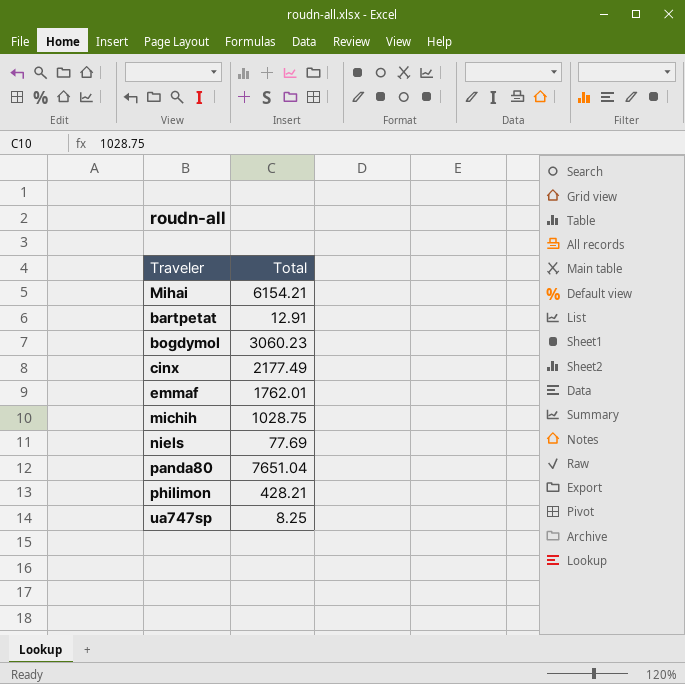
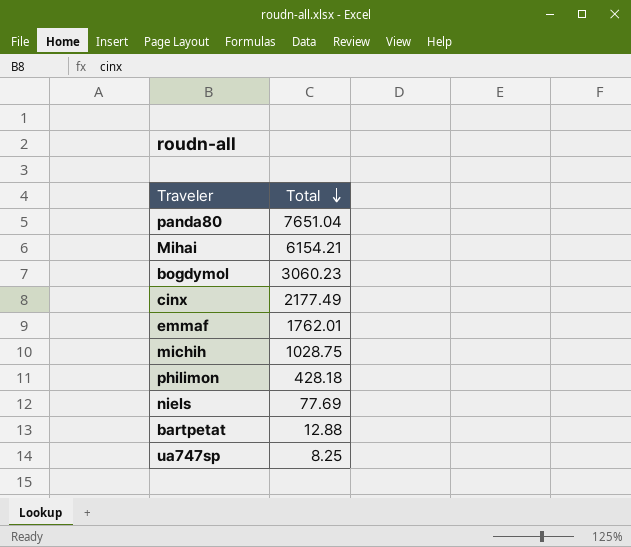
row order: none -> Total descending
philimon | Total: 428.21 -> 428.18
bartpetat | Total: 12.91 -> 12.88

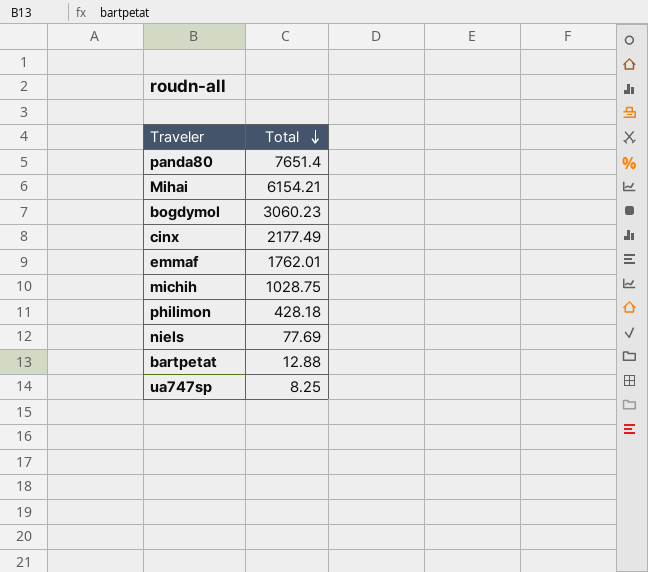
panda80 | Total: 7651.04 -> 7651.4

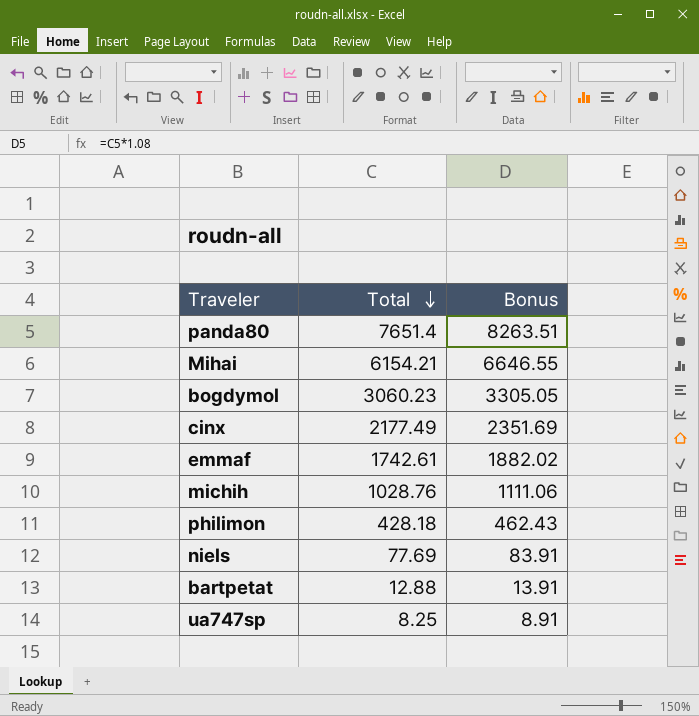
column Bonus | formula: none -> [Total] * 1.08
emmaf | Total: 1762.01 -> 1742.61
michih | Total: 1028.75 -> 1028.76

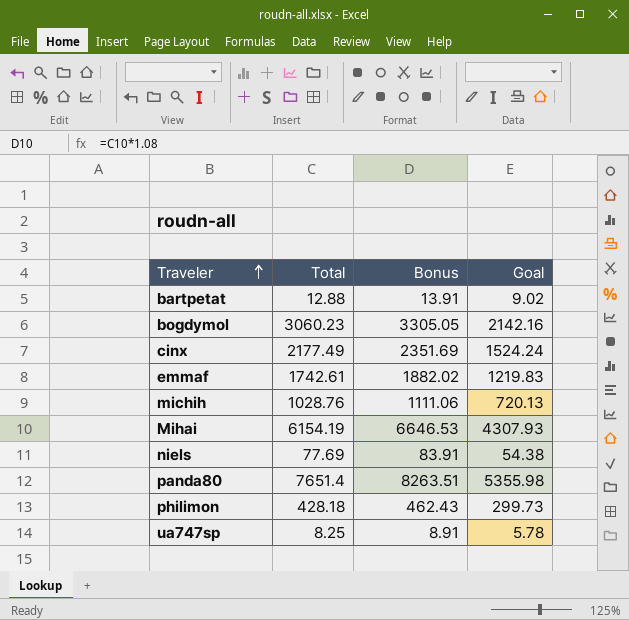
row order: Total descending -> Traveler ascending
column Goal | formula: none -> [Total] * 0.7
Mihai | Total: 6154.21 -> 6154.19
Mihai | Bonus: 6646.55 -> 6646.53

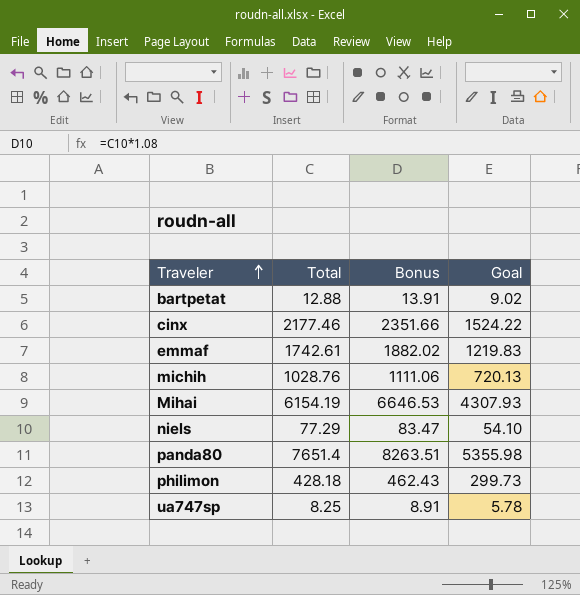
row bogdymol: 3060.23 | 3305.05 | 2142.16 -> none
cinx | Total: 2177.49 -> 2177.46
cinx | Bonus: 2351.69 -> 2351.66
cinx | Goal: 1524.24 -> 1524.22
niels | Total: 77.69 -> 77.29
niels | Bonus: 83.91 -> 83.47
niels | Goal: 54.38 -> 54.10

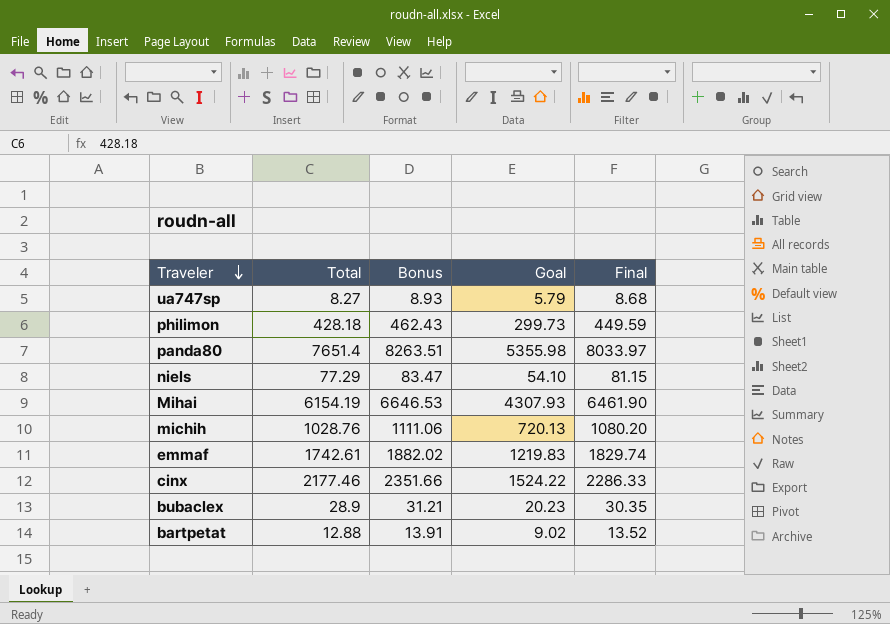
row order: Traveler ascending -> Traveler descending
column Final | formula: none -> [Total] * 1.05
ua747sp | Total: 8.25 -> 8.27
ua747sp | Bonus: 8.91 -> 8.93
ua747sp | Goal: 5.78 -> 5.79
row bubaclex: none -> 28.9 | 31.21 | 20.23 | 30.35

